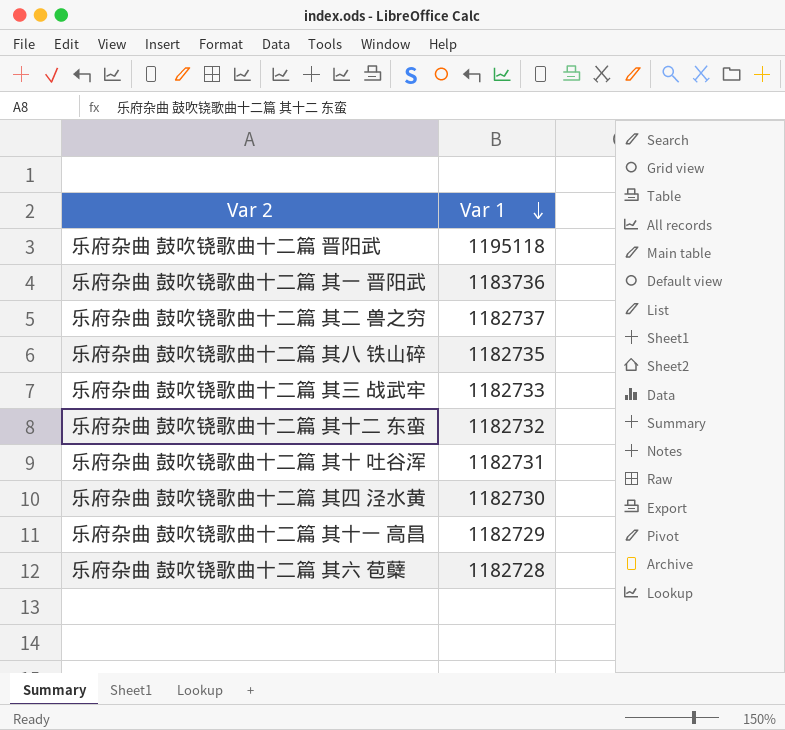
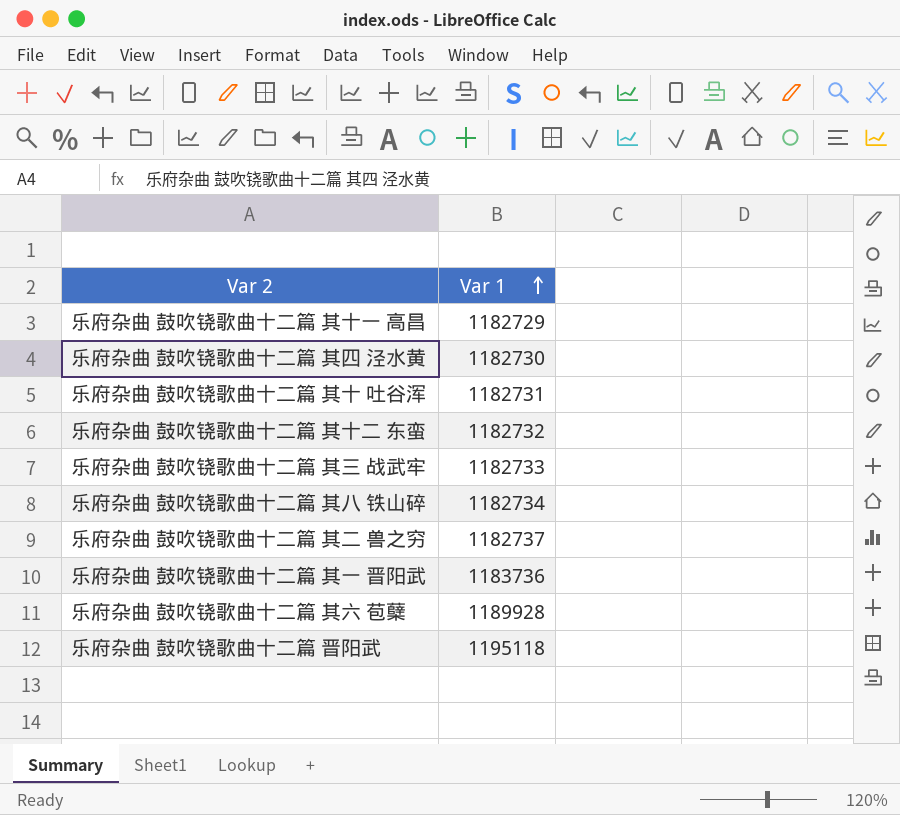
row order: Var 1 descending -> Var 1 ascending
乐府杂曲 鼓吹铙歌曲十二篇 其八 铁山碎 | Var 1: 1182735 -> 1182734
乐府杂曲 鼓吹铙歌曲十二篇 其六 苞蘖 | Var 1: 1182728 -> 1189928

